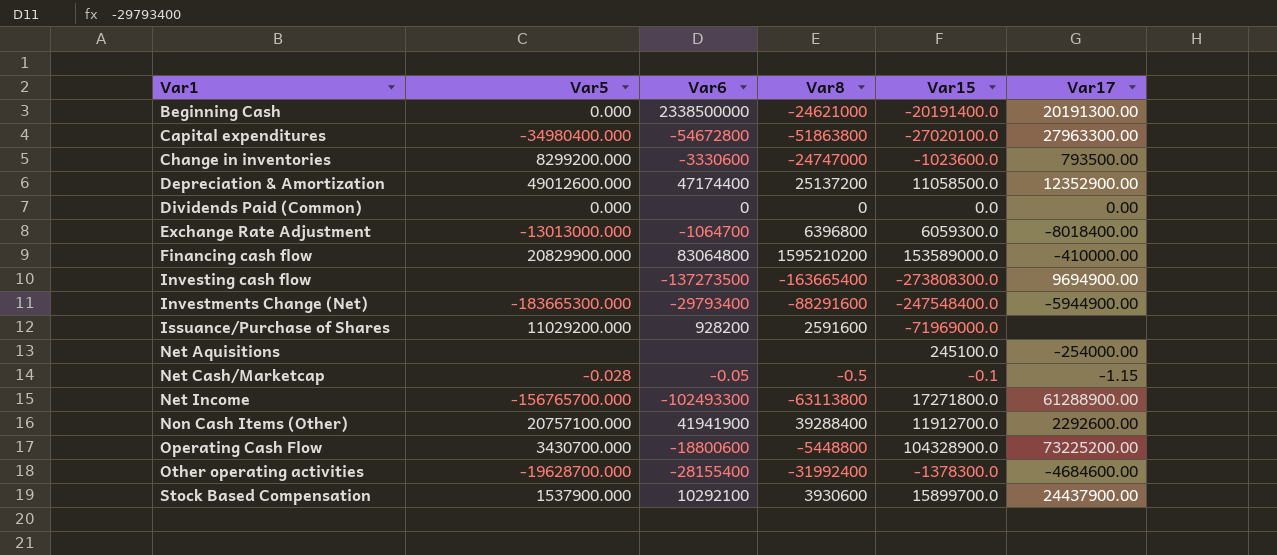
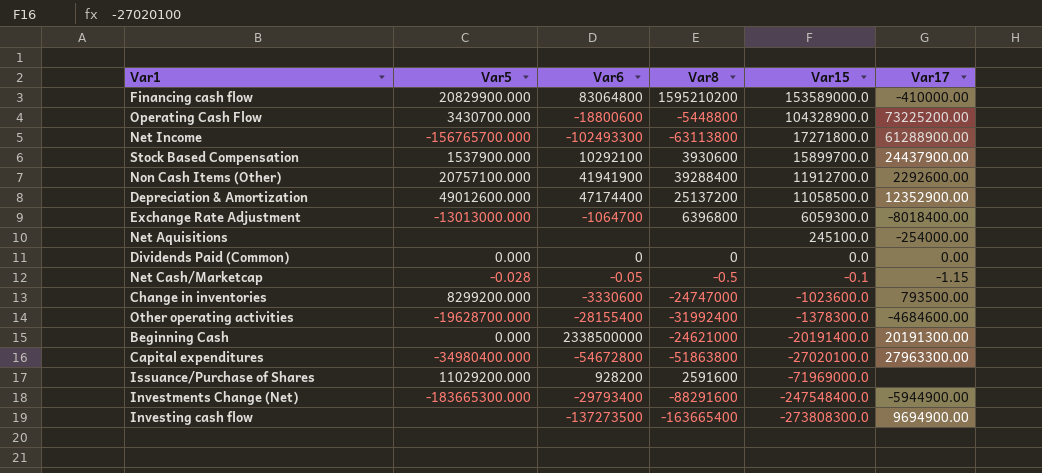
row order: Var1 ascending -> Var15 descending

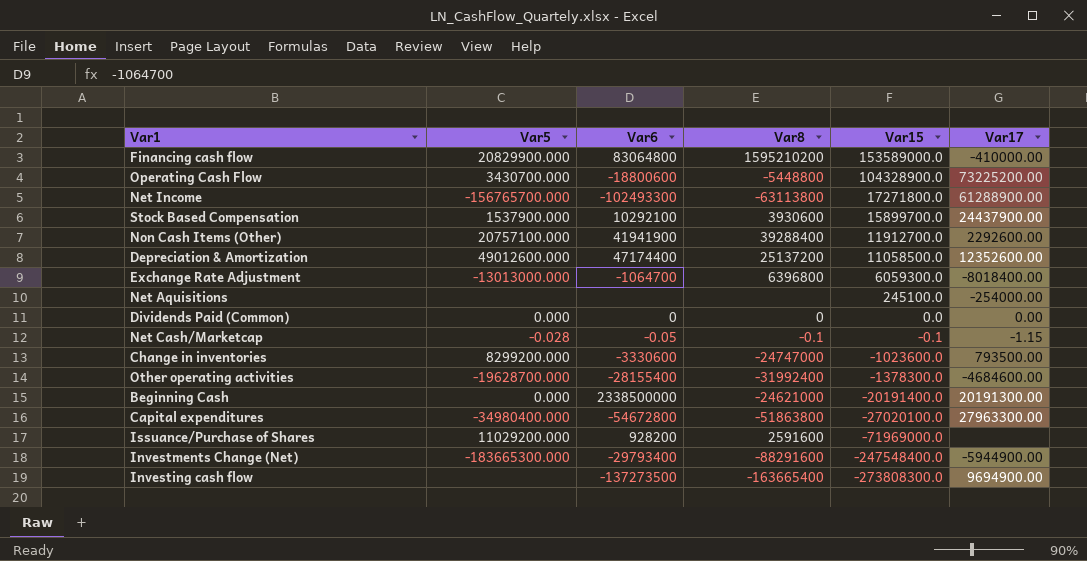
Depreciation & Amortization | Var17: 12352900.00 -> 12352600.00
Net Cash/Marketcap | Var8: -0.5 -> -0.1

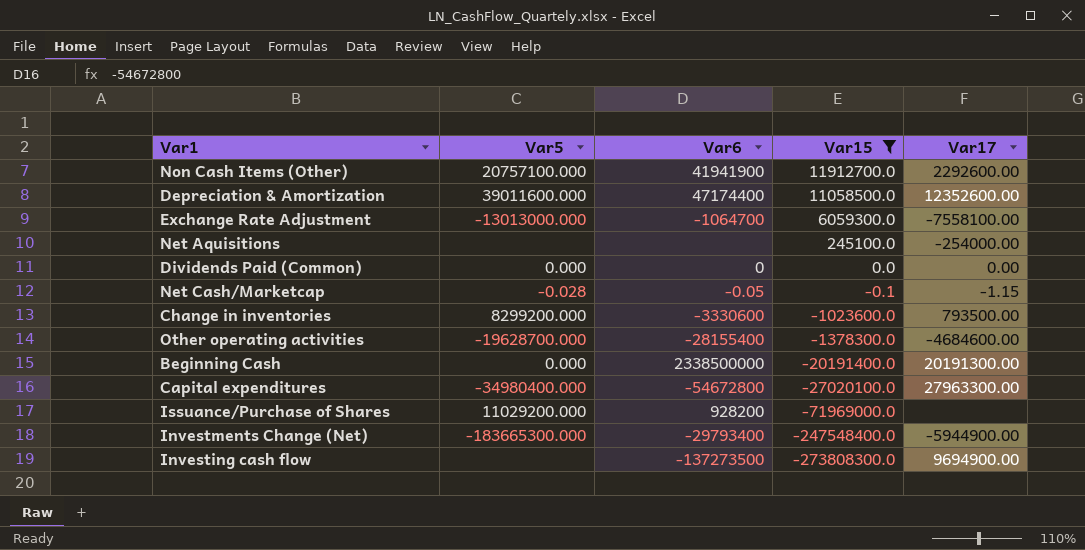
filter: none -> Var15 <= 11912700.0
column Var8 | position: 4 -> none
Depreciation & Amortization | Var5: 49012600.000 -> 39011600.000
Exchange Rate Adjustment | Var17: -8018400.00 -> -7558100.00

